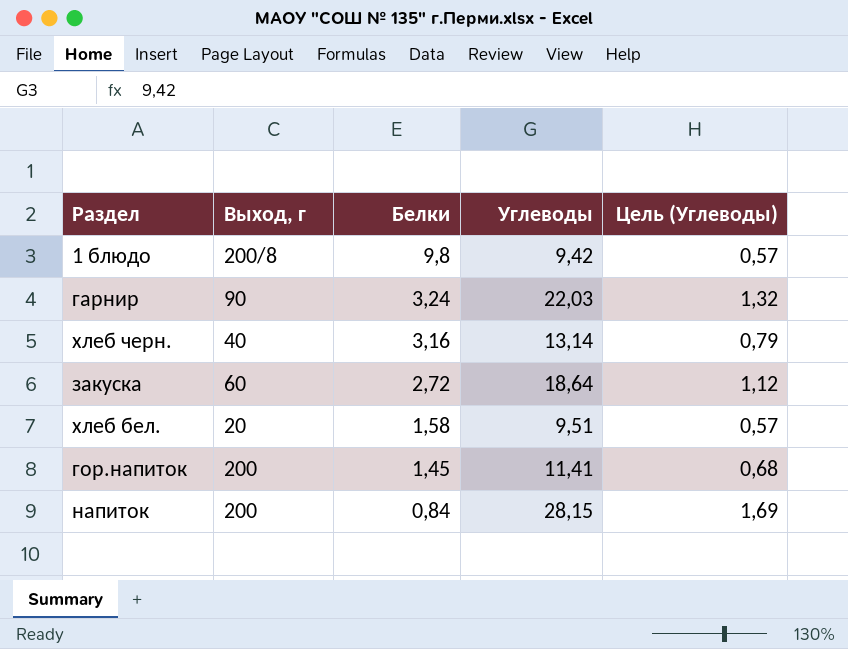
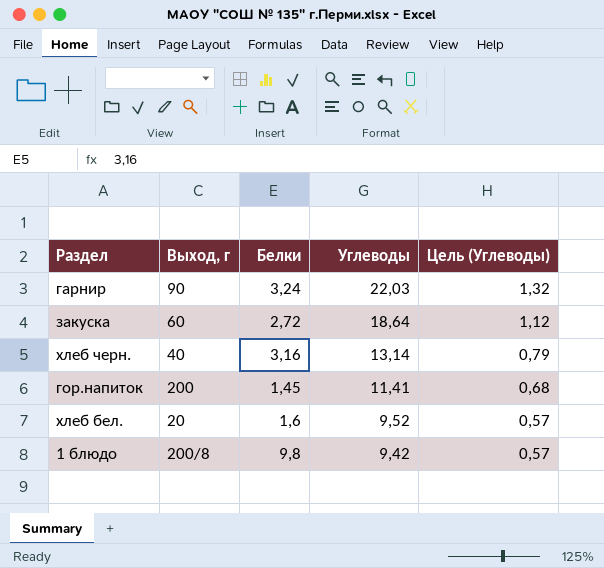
row order: Белки descending -> Углеводы descending
row напиток: 200 | 0,84 | 28,15 | 1,69 -> none
хлеб бел. | Белки: 1,58 -> 1,6
хлеб бел. | Углеводы: 9,51 -> 9,52

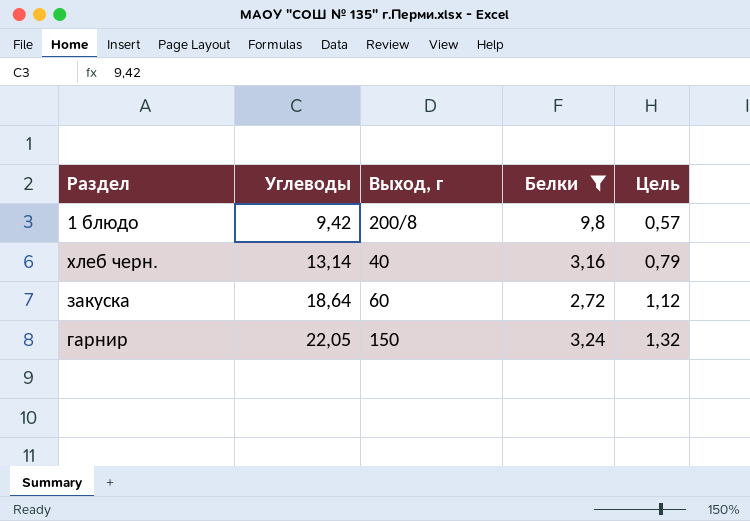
filter: none -> Белки >= 2,72
row order: Углеводы descending -> Углеводы ascending
column Углеводы | position: 4 -> 2
column name: Цель (Углеводы) -> Цель
гарнир | Углеводы: 22,03 -> 22,05
гарнир | Выход, г: 90 -> 150

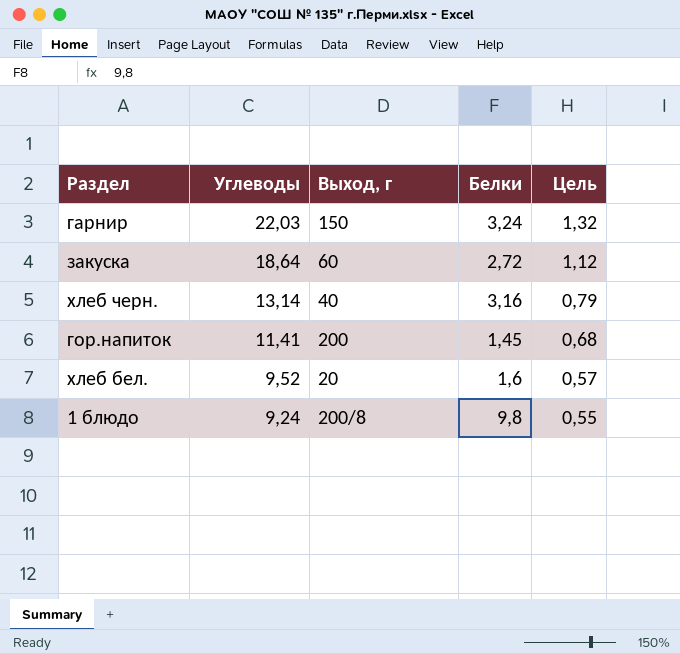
filter: Белки >= 2,72 -> none
row order: Углеводы ascending -> Углеводы descending
гарнир | Углеводы: 22,05 -> 22,03
1 блюдо | Углеводы: 9,42 -> 9,24
1 блюдо | Цель: 0,57 -> 0,55

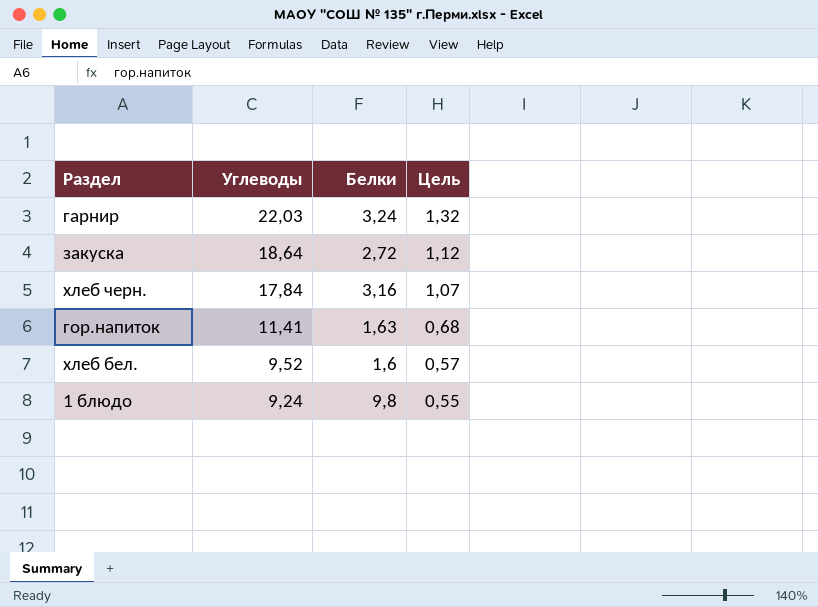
column Выход, г | position: 3 -> none
хлеб черн. | Углеводы: 13,14 -> 17,84
хлеб черн. | Цель: 0,79 -> 1,07
гор.напиток | Белки: 1,45 -> 1,63

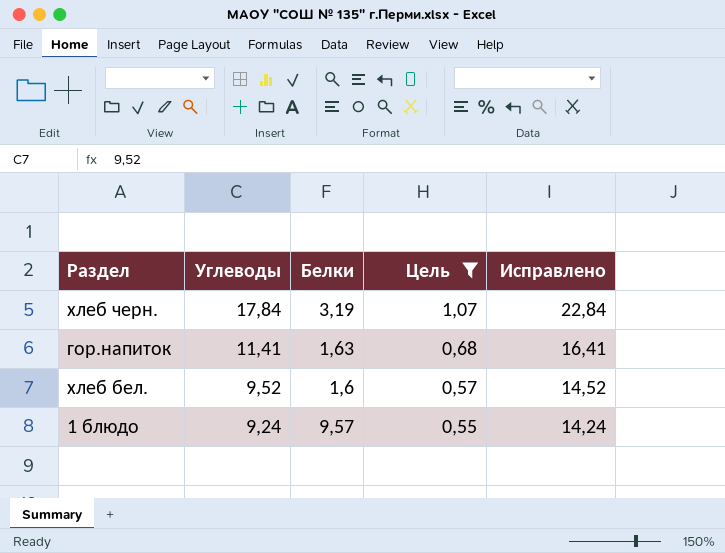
filter: none -> Цель <= 1,07
column Исправлено | formula: none -> [Углеводы] + 5
хлеб черн. | Белки: 3,16 -> 3,19
1 блюдо | Белки: 9,8 -> 9,57

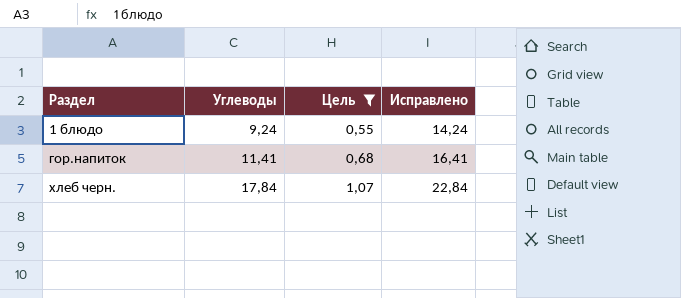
row order: Углеводы descending -> Раздел ascending
column Белки | position: 3 -> none
row хлеб бел.: 9,52 | 1,6 | 0,57 | 14,52 -> none

